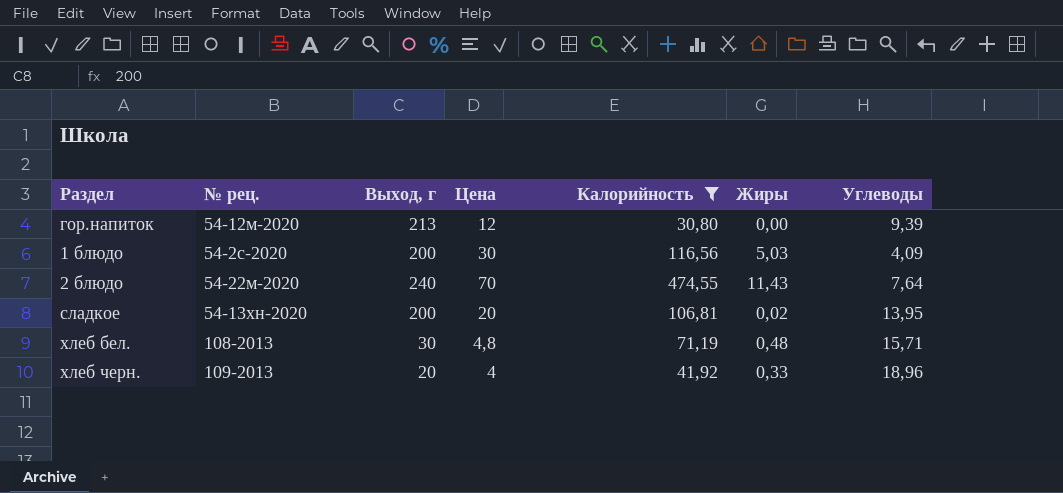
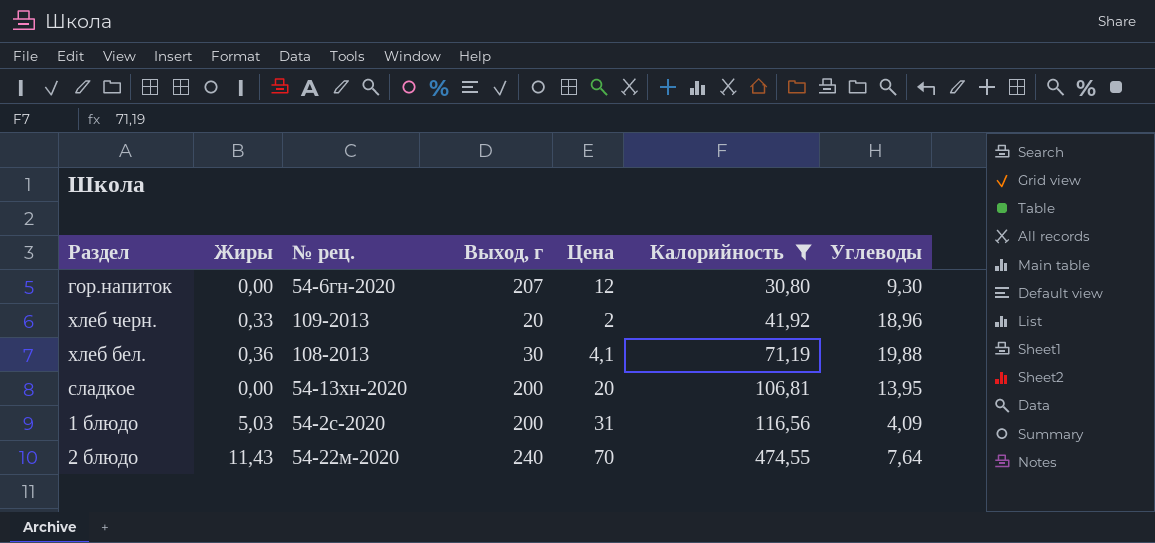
row order: none -> Калорийность ascending
column Жиры | position: 6 -> 2
гор.напиток | № рец.: 54-12м-2020 -> 54-6гн-2020
гор.напиток | Выход, г: 213 -> 207
гор.напиток | Углеводы: 9,39 -> 9,30
хлеб черн. | Цена: 4 -> 2
хлеб бел. | Жиры: 0,48 -> 0,36
хлеб бел. | Цена: 4,8 -> 4,1
хлеб бел. | Углеводы: 15,71 -> 19,88
сладкое | Жиры: 0,02 -> 0,00
1 блюдо | Цена: 30 -> 31

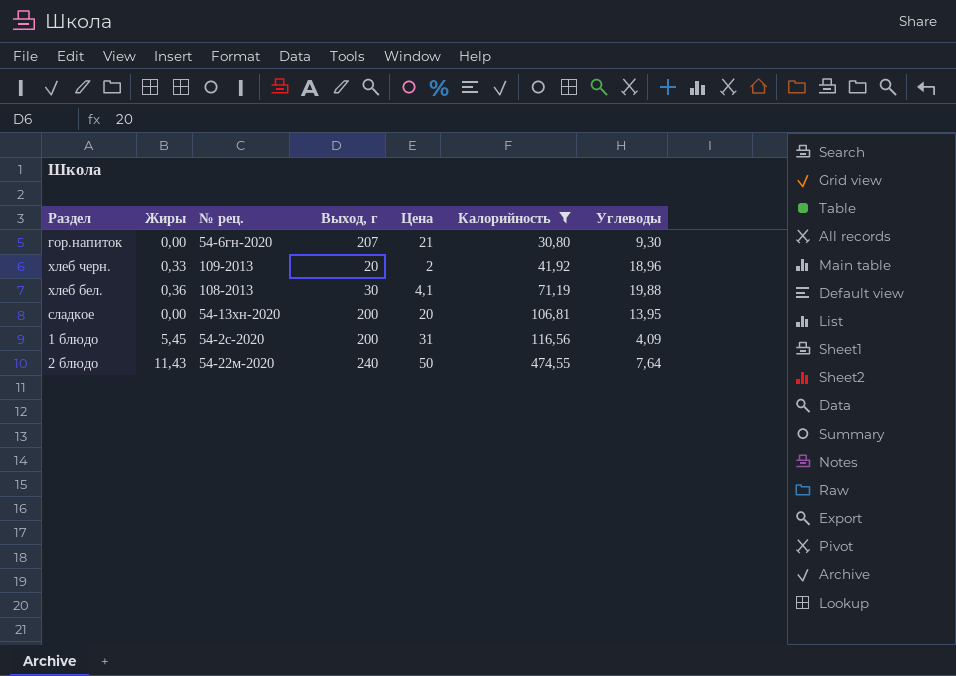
гор.напиток | Цена: 12 -> 21
1 блюдо | Жиры: 5,03 -> 5,45
2 блюдо | Цена: 70 -> 50

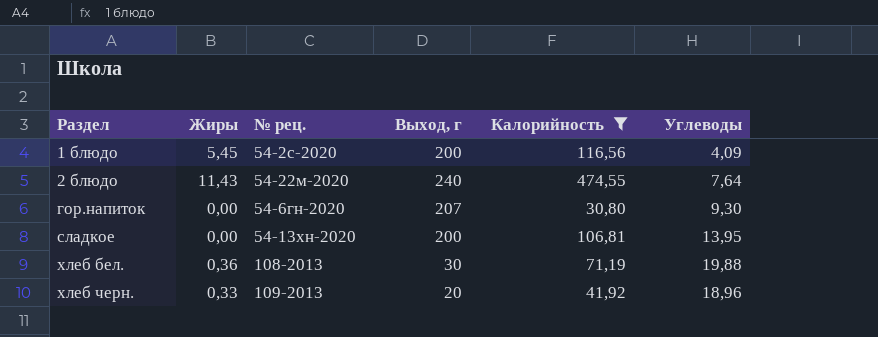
row order: Калорийность ascending -> Раздел ascending
column Цена | position: 5 -> none

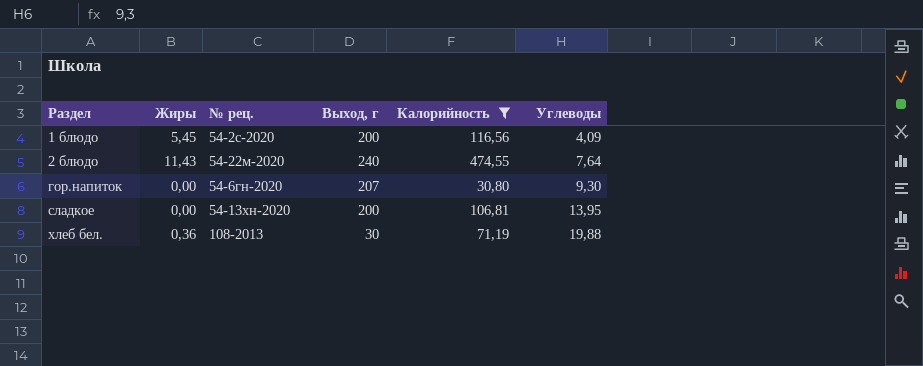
row хлеб черн.: 0,33 | 109-2013 | 20 | 41,92 | 18,96 -> none

